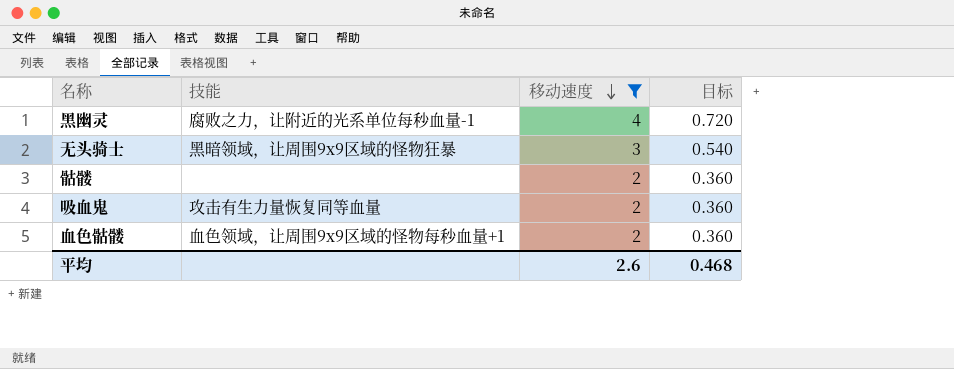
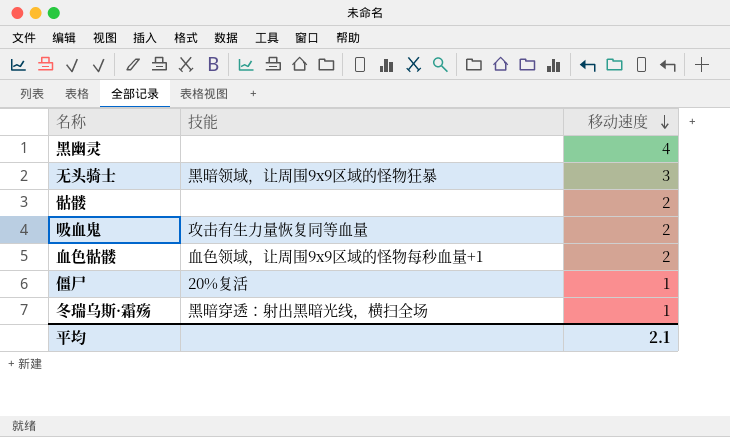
filter: 移动速度 != 1 -> none
column 目标 | formula: [移动速度] * 0.18 -> none
黑幽灵 | 技能: 腐败之力，让附近的光系单位每秒血量-1 -> none
平均 | 移动速度: 2.6 -> 2.1

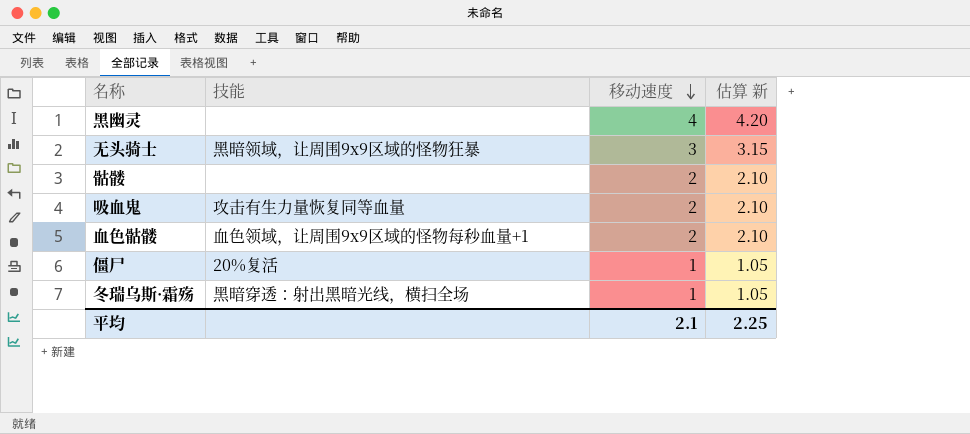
column 估算 新 | formula: none -> [移动速度] * 1.05

